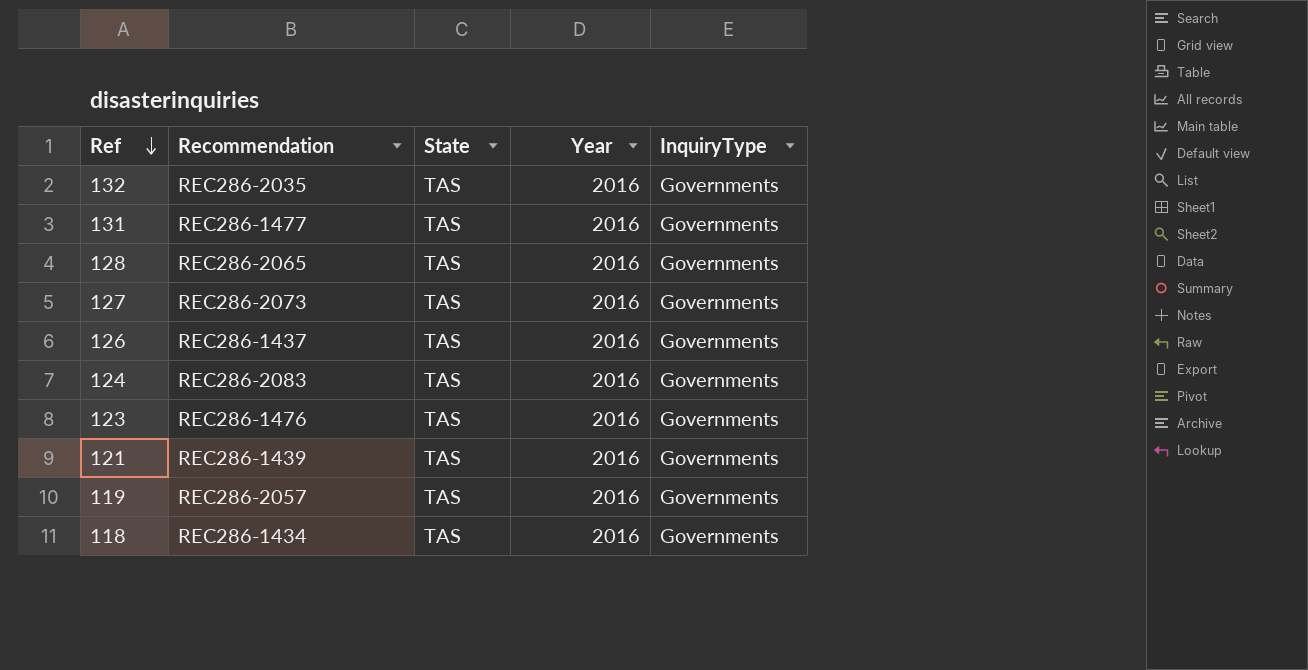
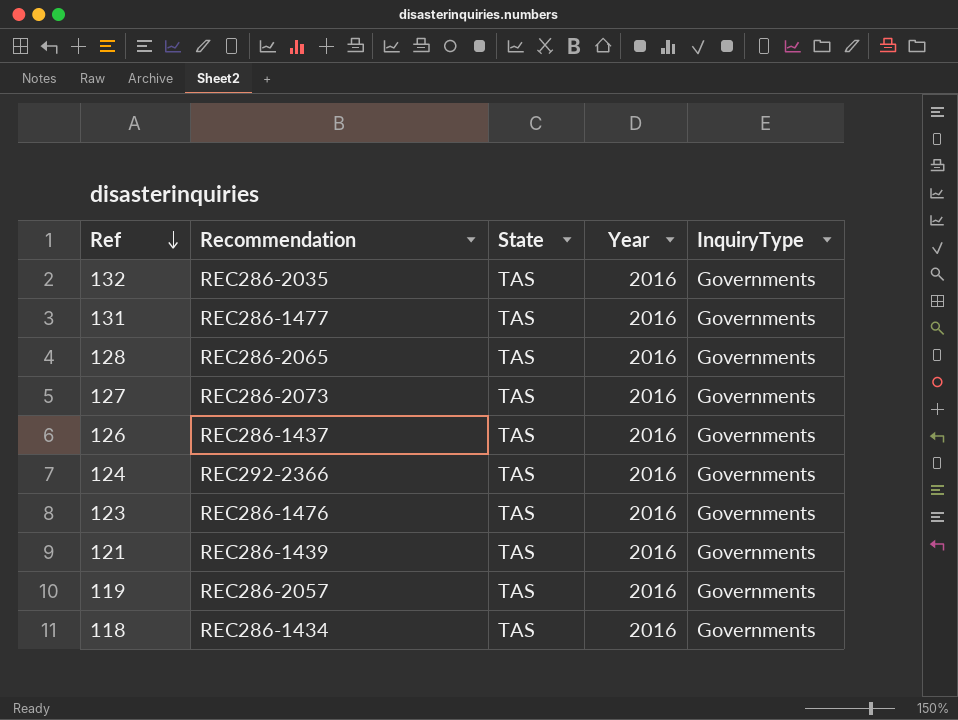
124 | Recommendation: REC286-2083 -> REC292-2366

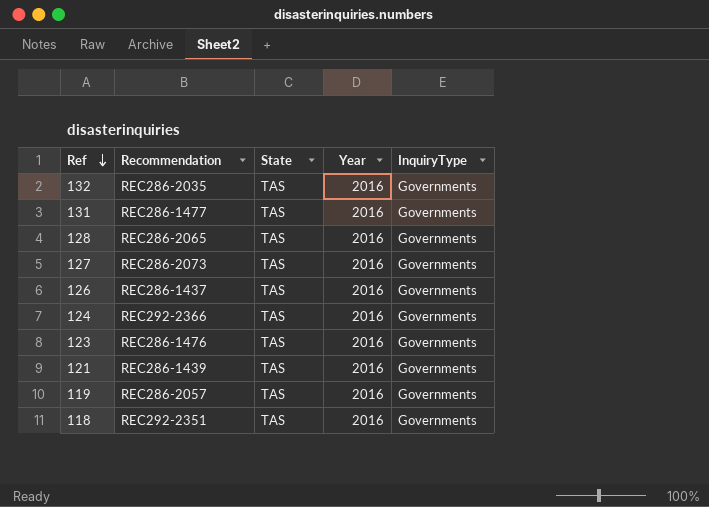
118 | Recommendation: REC286-1434 -> REC292-2351

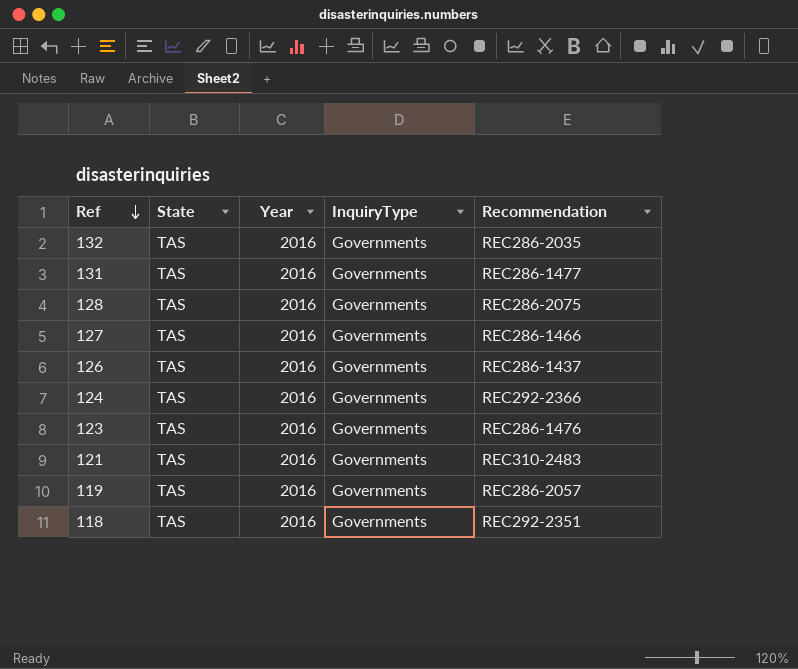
column Recommendation | position: 2 -> 5
128 | Recommendation: REC286-2065 -> REC286-2075
127 | Recommendation: REC286-2073 -> REC286-1466
121 | Recommendation: REC286-1439 -> REC310-2483

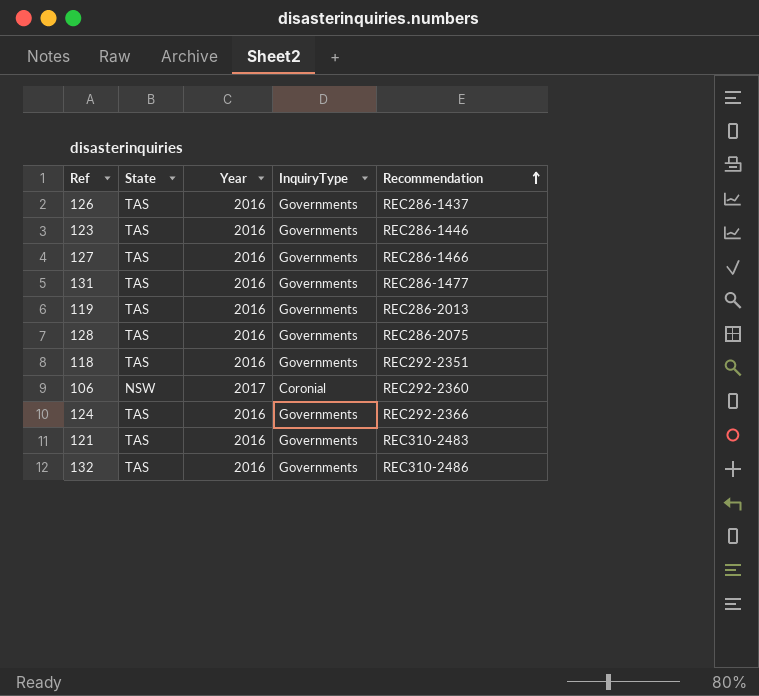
row order: Ref descending -> Recommendation ascending
123 | Recommendation: REC286-1476 -> REC286-1446
119 | Recommendation: REC286-2057 -> REC286-2013
row 106: none -> NSW | 2017 | Coronial | REC292-2360
132 | Recommendation: REC286-2035 -> REC310-2486

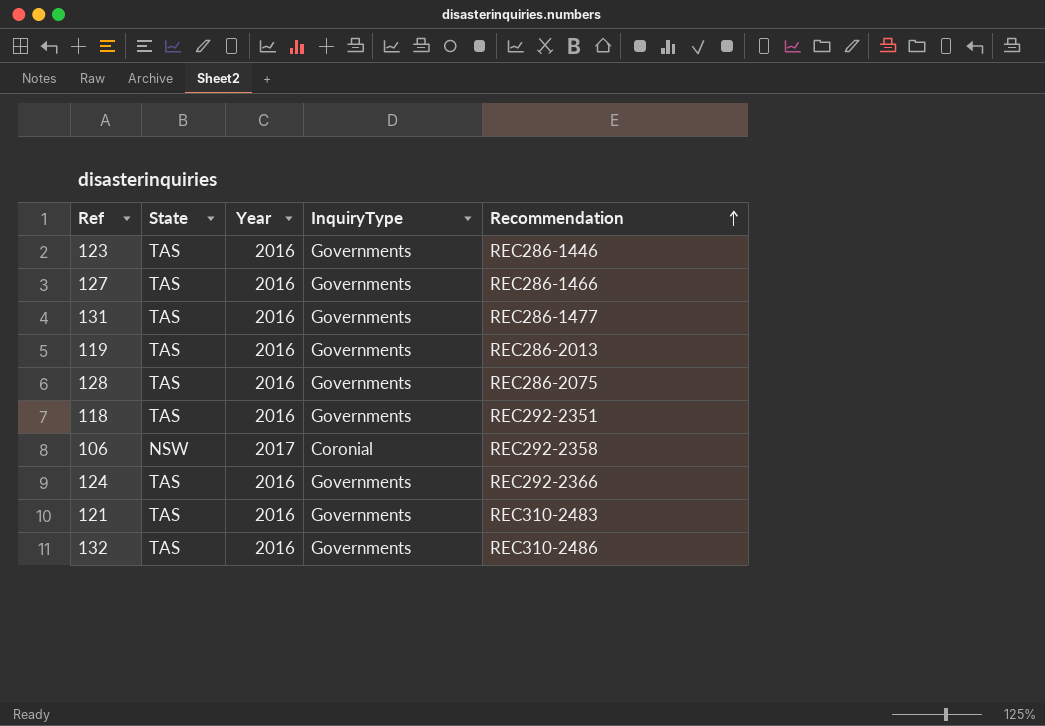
row 126: TAS | 2016 | Governments | REC286-1437 -> none
106 | Recommendation: REC292-2360 -> REC292-2358

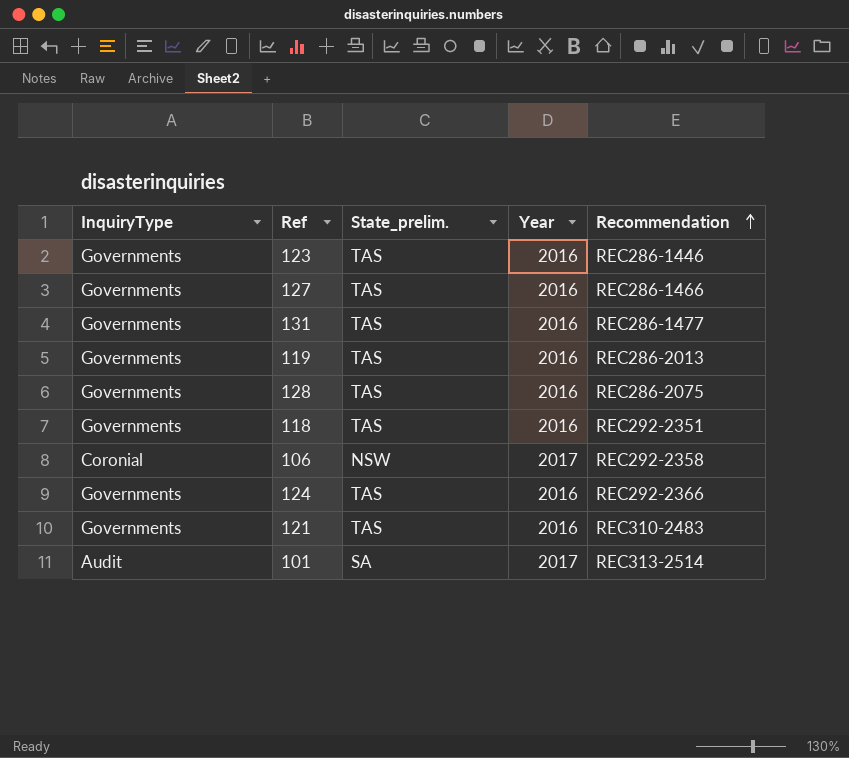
column InquiryType | position: 4 -> 1
column name: State -> State_prelim.
row 132: TAS | 2016 | Governments | REC310-2486 -> none
row 101: none -> Audit | SA | 2017 | REC313-2514

